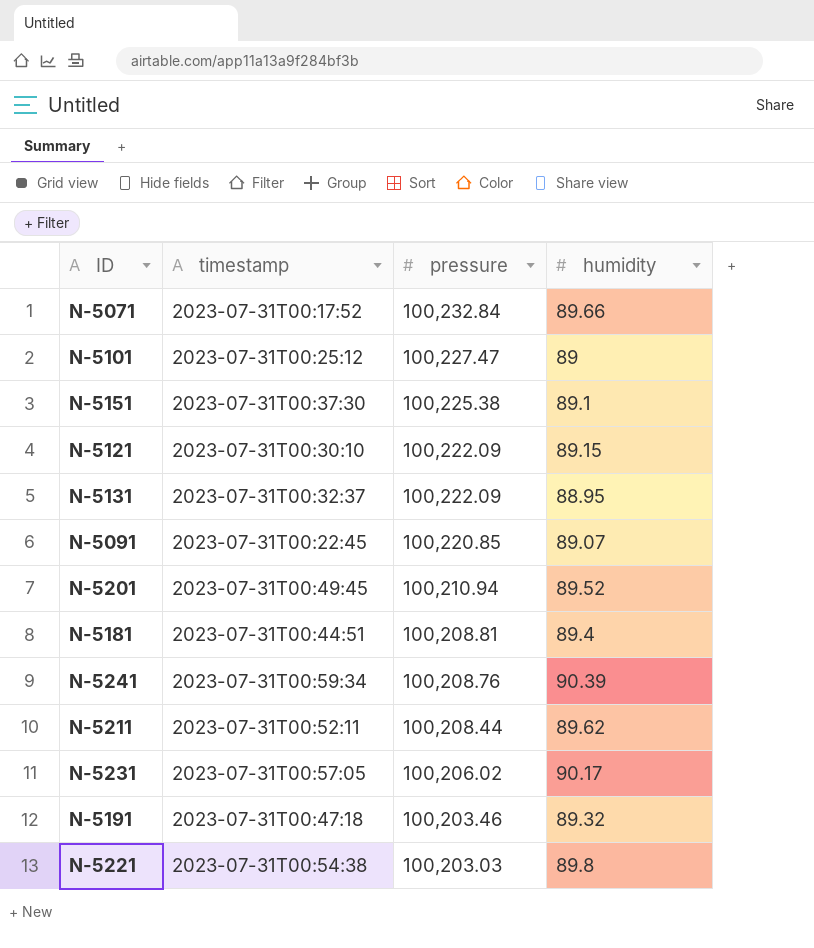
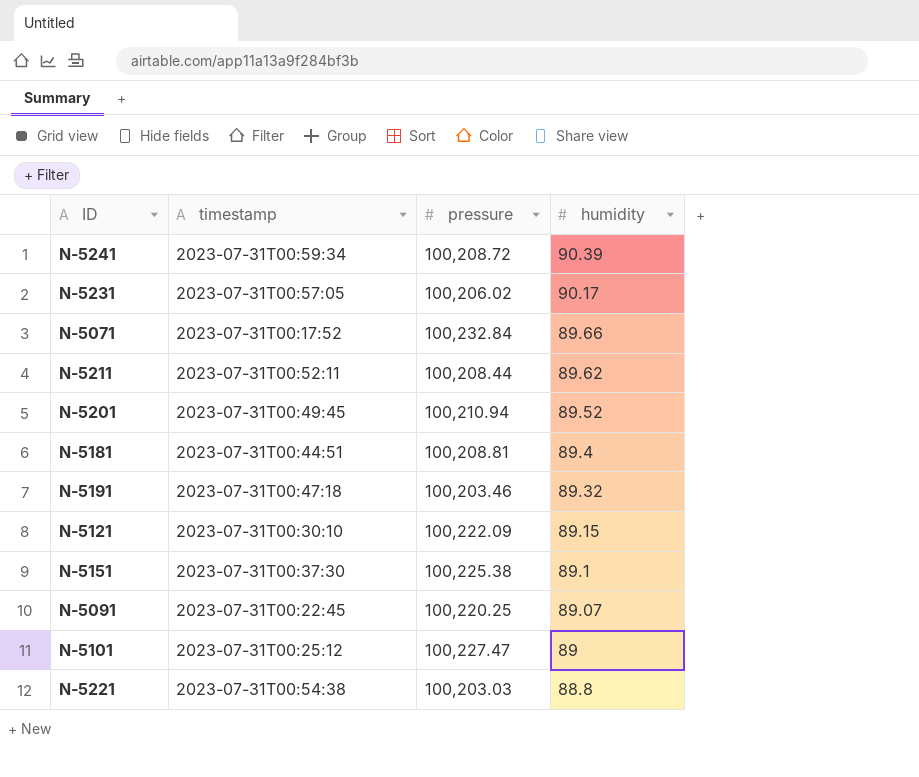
row order: pressure descending -> humidity descending
row N-5131: 2023-07-31T00:32:37 | 100,222.09 | 88.95 -> none
N-5241 | pressure: 100,208.76 -> 100,208.72
N-5091 | pressure: 100,220.85 -> 100,220.25
N-5221 | humidity: 89.8 -> 88.8

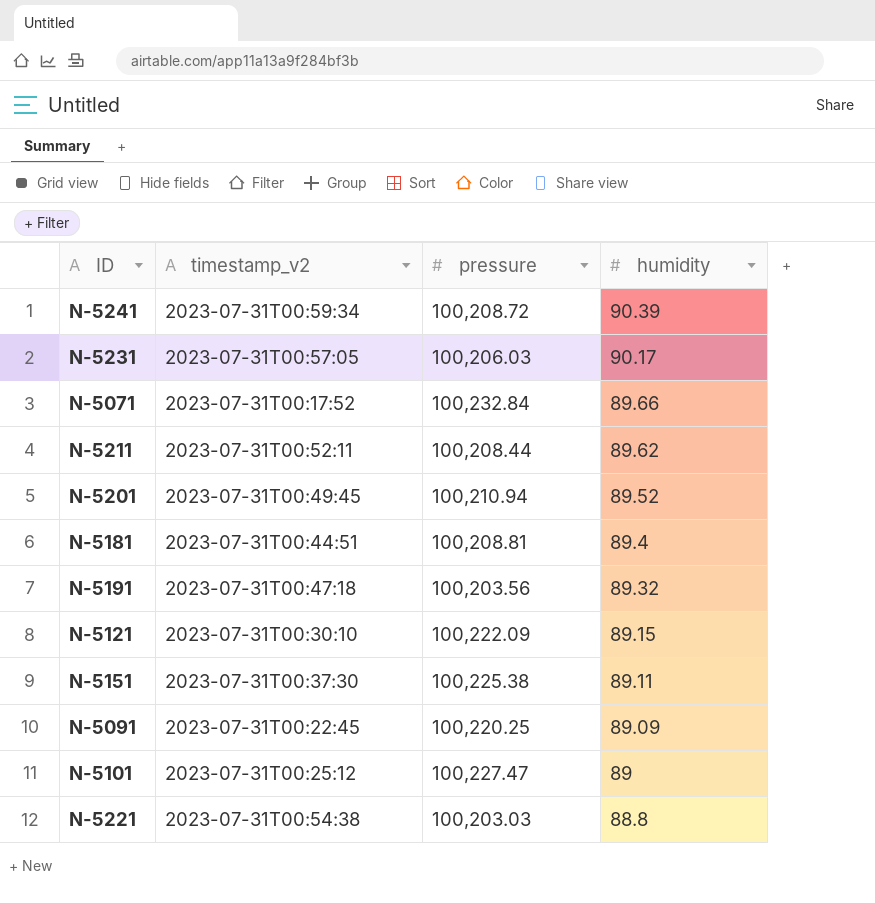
column name: timestamp -> timestamp_v2
N-5231 | pressure: 100,206.02 -> 100,206.03
N-5191 | pressure: 100,203.46 -> 100,203.56
N-5151 | humidity: 89.1 -> 89.11
N-5091 | humidity: 89.07 -> 89.09

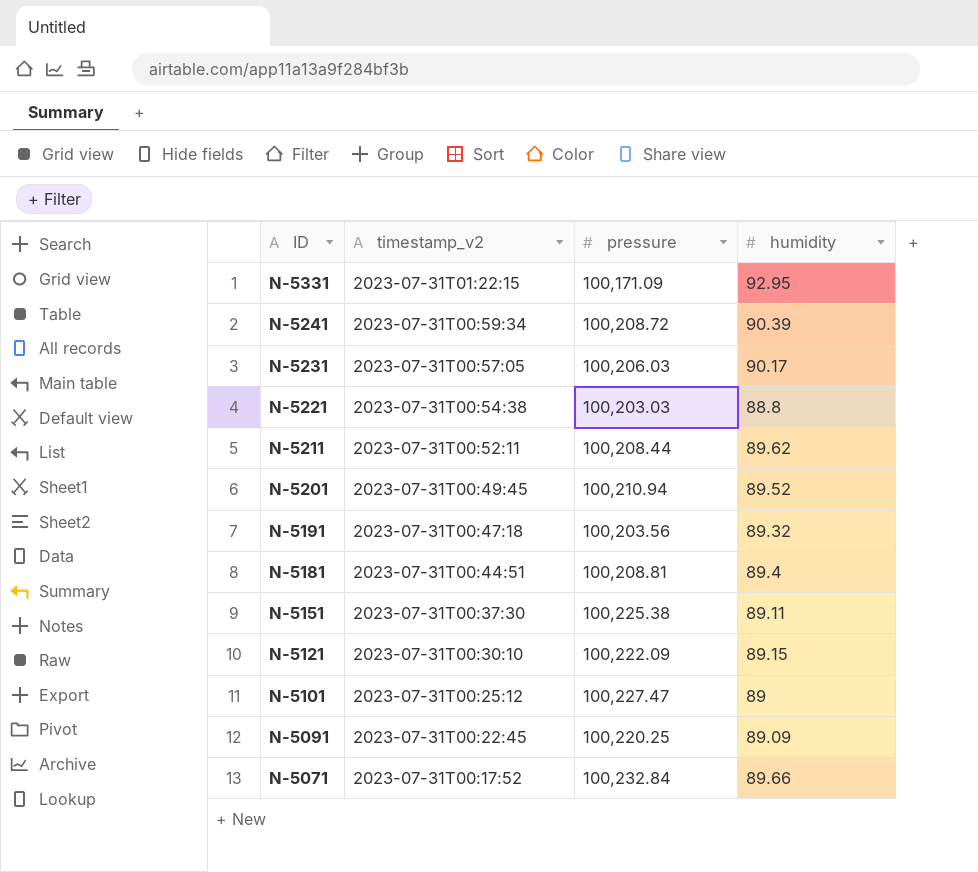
row order: humidity descending -> ID descending
row N-5331: none -> 2023-07-31T01:22:15 | 100,171.09 | 92.95

